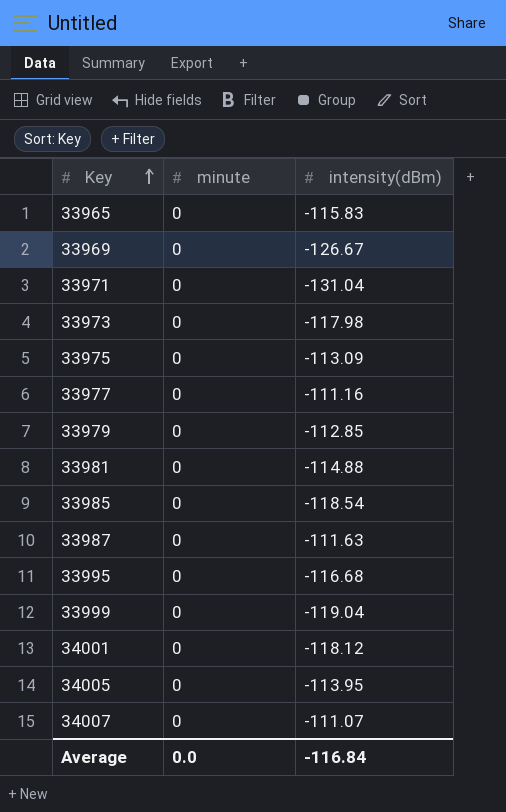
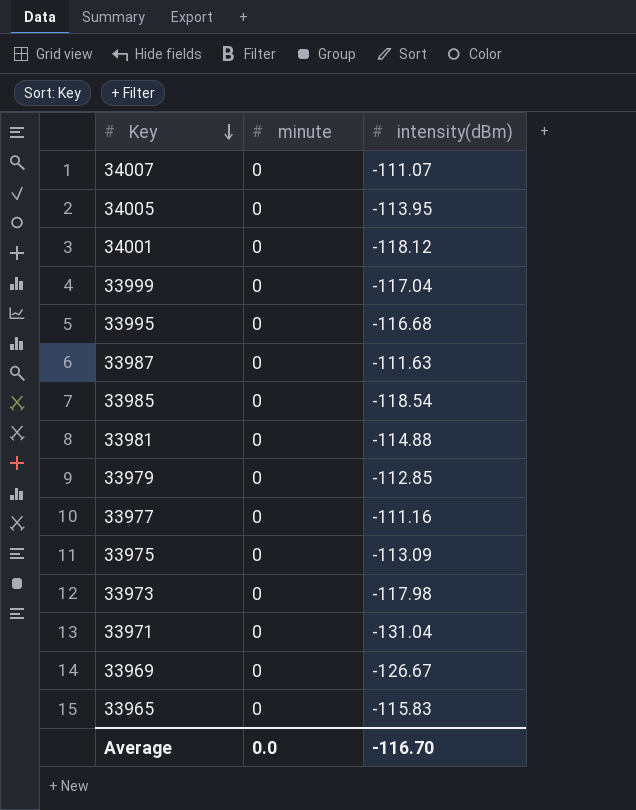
row order: Key ascending -> Key descending
33999 | intensity(dBm): -119.04 -> -117.04
Average | intensity(dBm): -116.84 -> -116.70

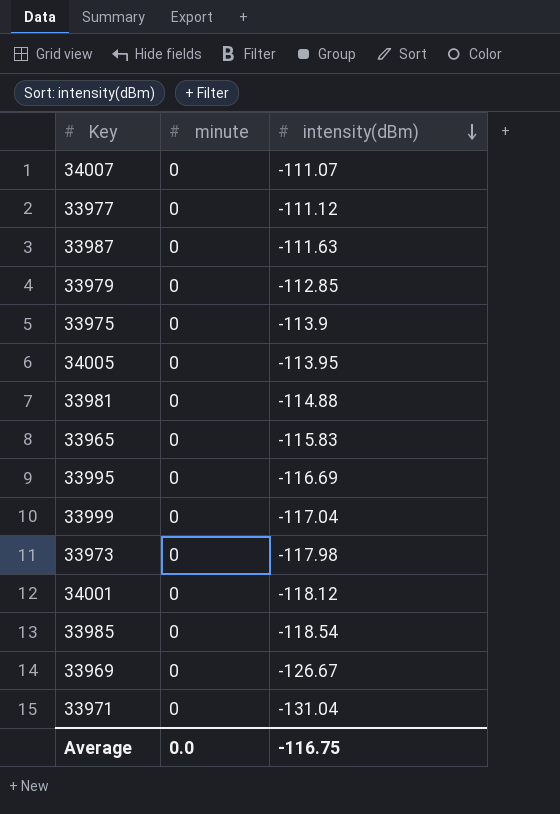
row order: Key descending -> intensity(dBm) descending
33977 | intensity(dBm): -111.16 -> -111.12
33975 | intensity(dBm): -113.09 -> -113.9
33995 | intensity(dBm): -116.68 -> -116.69
Average | intensity(dBm): -116.70 -> -116.75

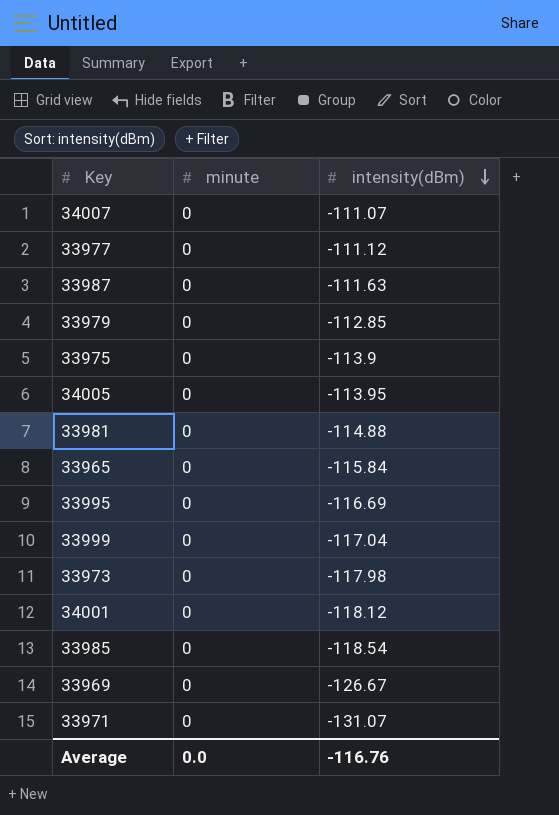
33965 | intensity(dBm): -115.83 -> -115.84
33971 | intensity(dBm): -131.04 -> -131.07
Average | intensity(dBm): -116.75 -> -116.76

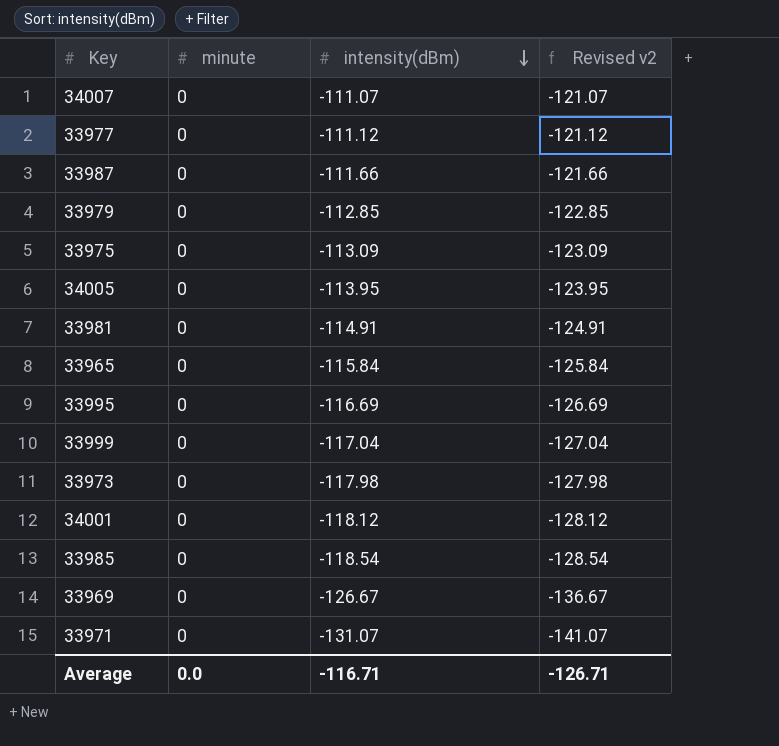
column Revised v2 | formula: none -> [intensity(dBm)] - 10
33987 | intensity(dBm): -111.63 -> -111.66
33975 | intensity(dBm): -113.9 -> -113.09
33981 | intensity(dBm): -114.88 -> -114.91
Average | intensity(dBm): -116.76 -> -116.71

